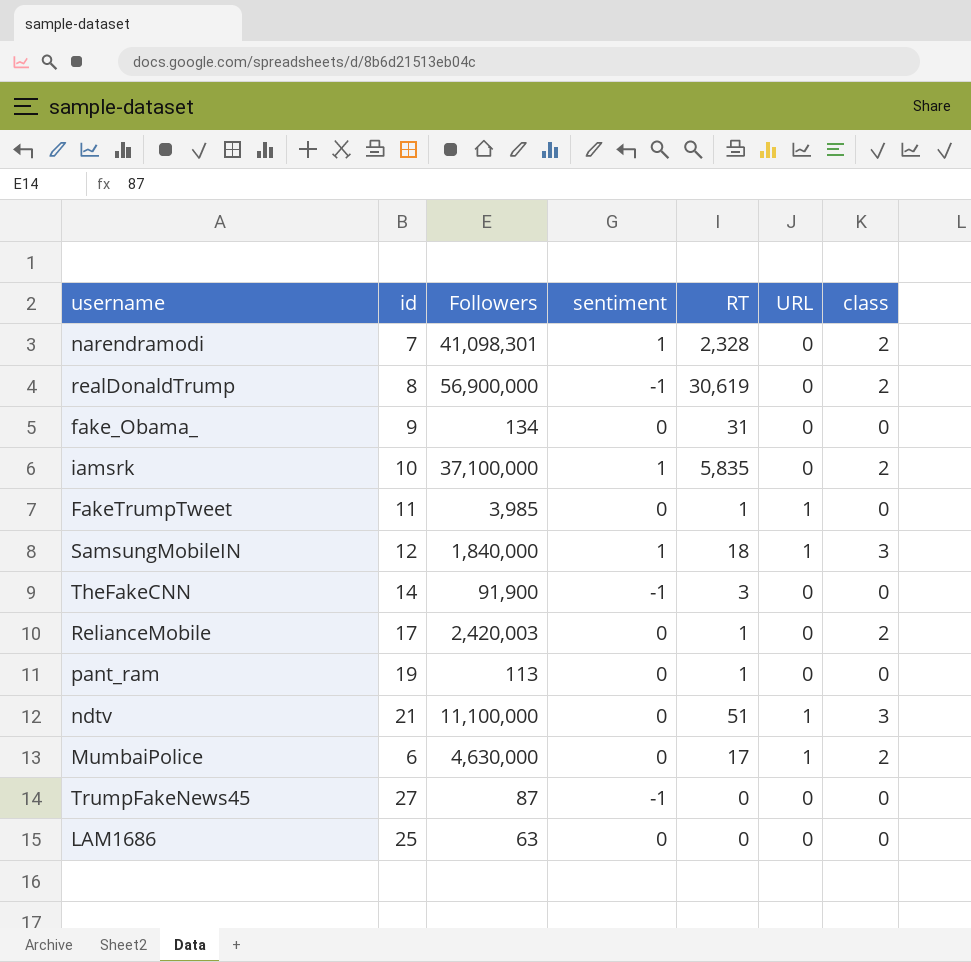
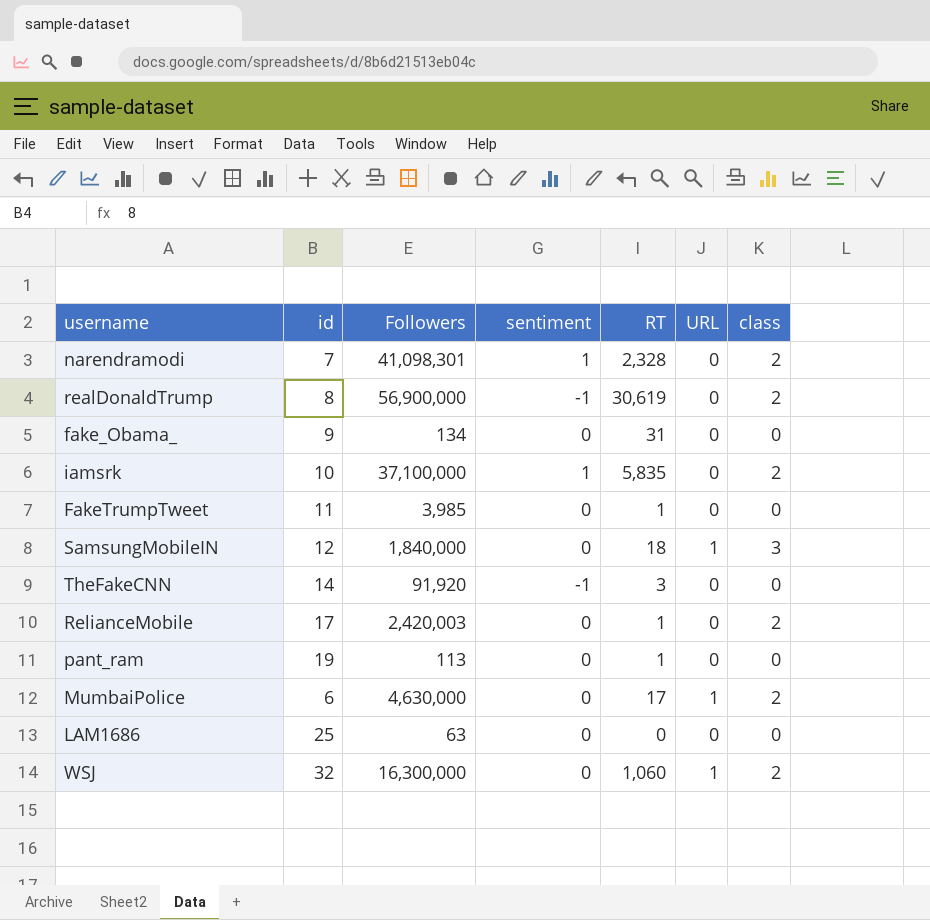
row ndtv: 21 | 11,100,000 | 0 | 51 | 1 | 3 -> none
row TrumpFakeNews45: 27 | 87 | -1 | 0 | 0 | 0 -> none
FakeTrumpTweet | URL: 1 -> 0
SamsungMobileIN | sentiment: 1 -> 0
TheFakeCNN | Followers: 91,900 -> 91,920
row WSJ: none -> 32 | 16,300,000 | 0 | 1,060 | 1 | 2

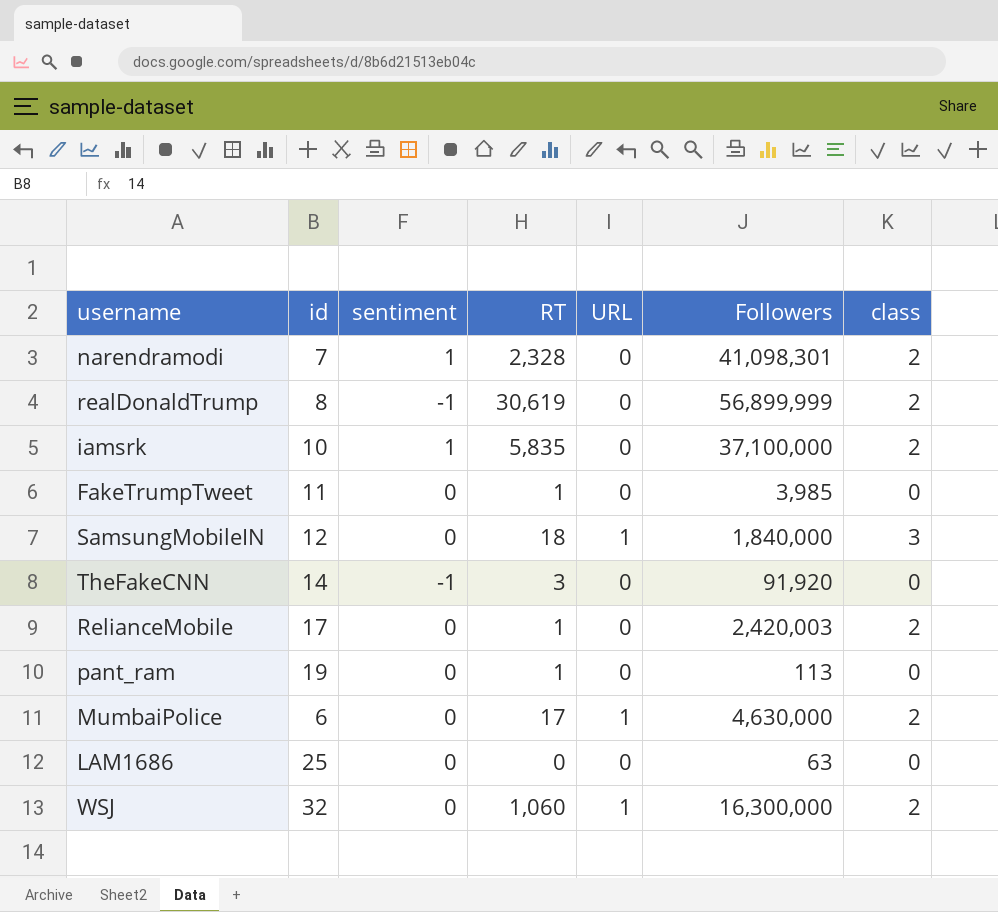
column Followers | position: 3 -> 6
row fake_Obama_: 9 | 134 | 0 | 31 | 0 | 0 -> none
realDonaldTrump | Followers: 56,900,000 -> 56,899,999

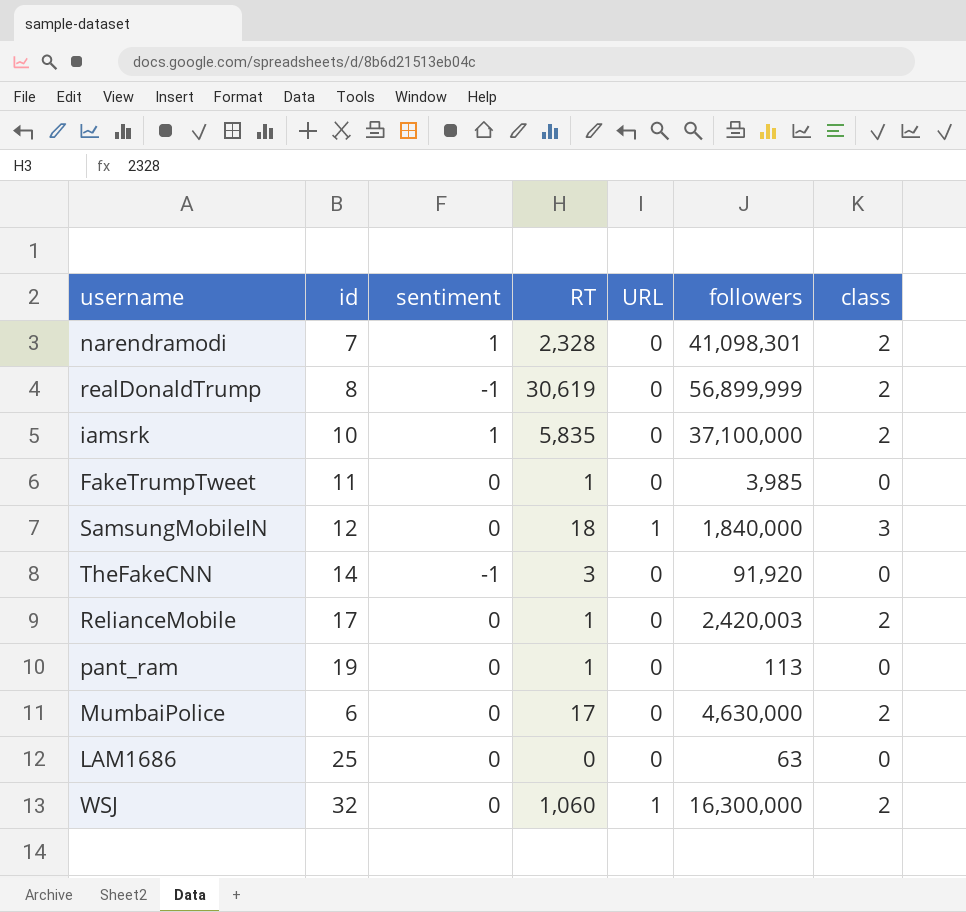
column name: Followers -> followers
MumbaiPolice | URL: 1 -> 0

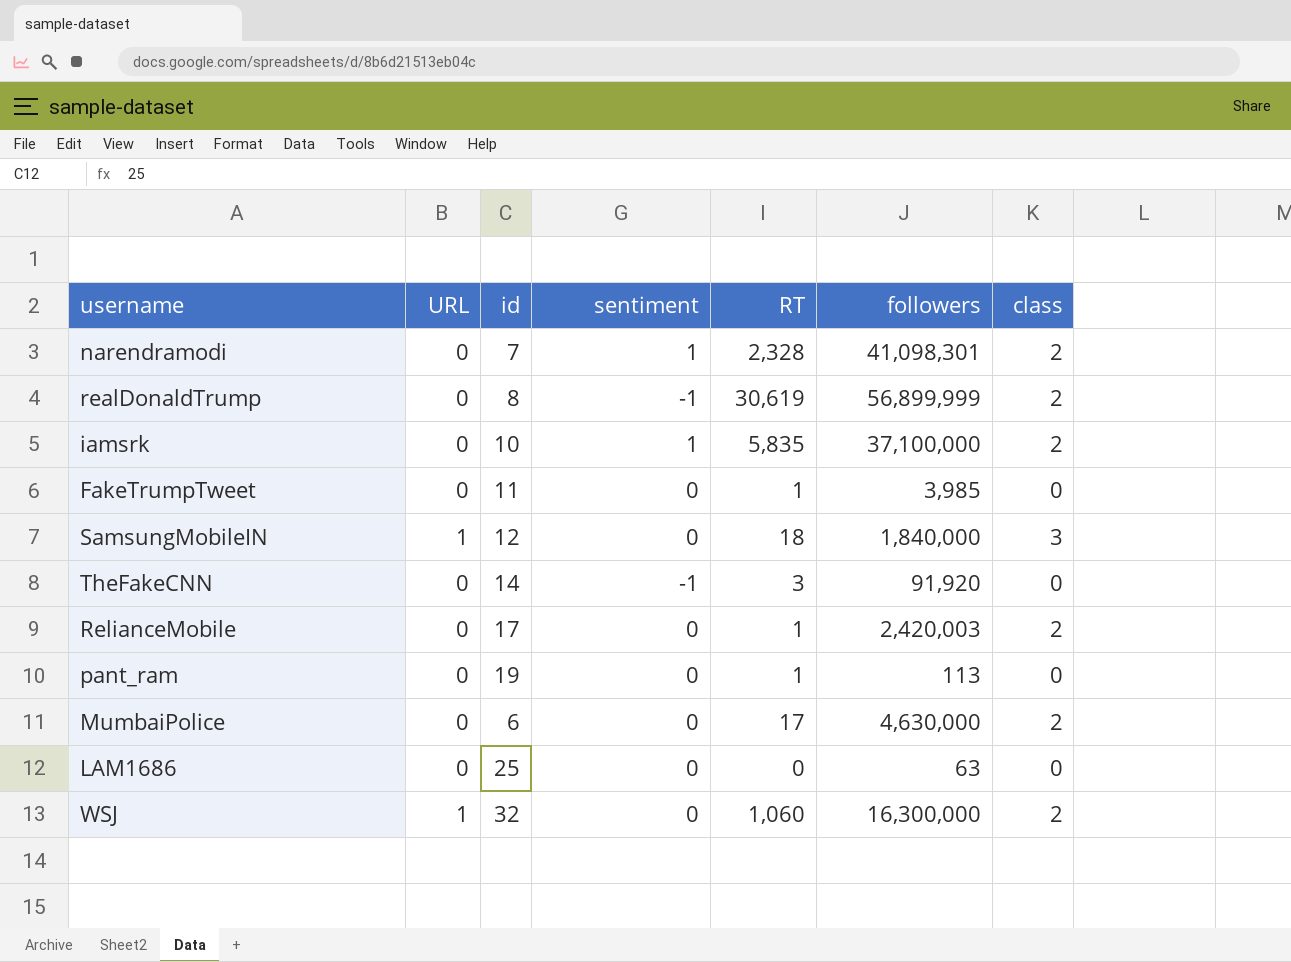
column URL | position: 5 -> 2

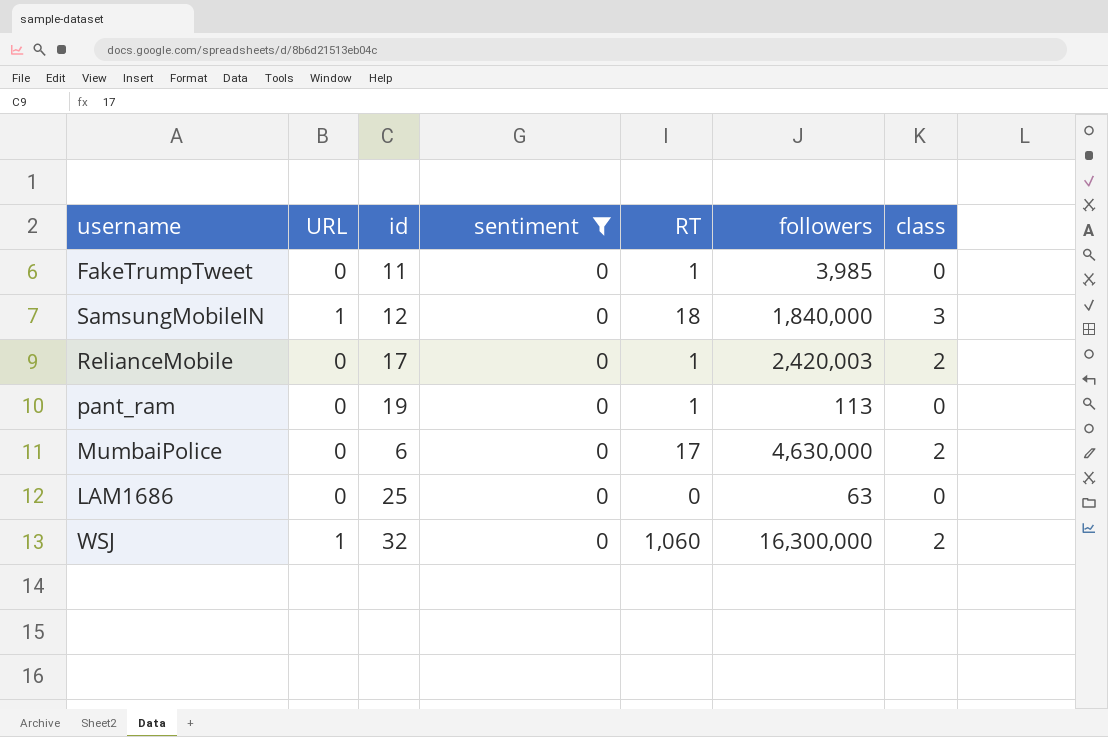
filter: none -> sentiment = 0

